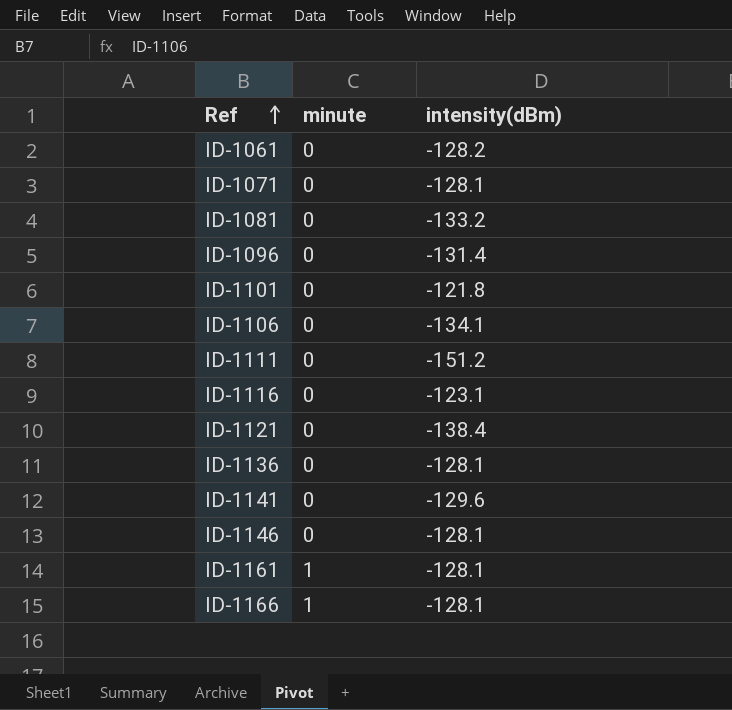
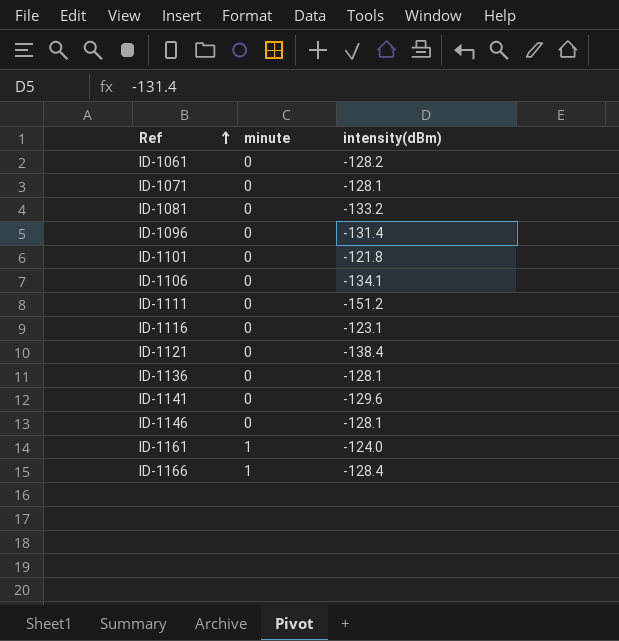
ID-1161 | intensity(dBm): -128.1 -> -124.0
ID-1166 | intensity(dBm): -128.1 -> -128.4

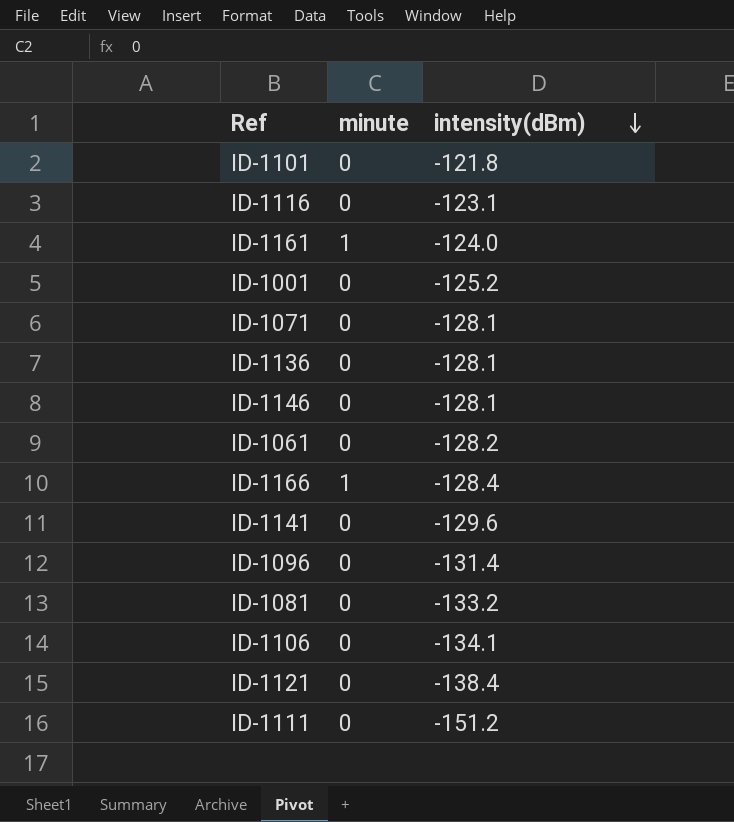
row order: Ref ascending -> intensity(dBm) descending
row ID-1001: none -> 0 | -125.2

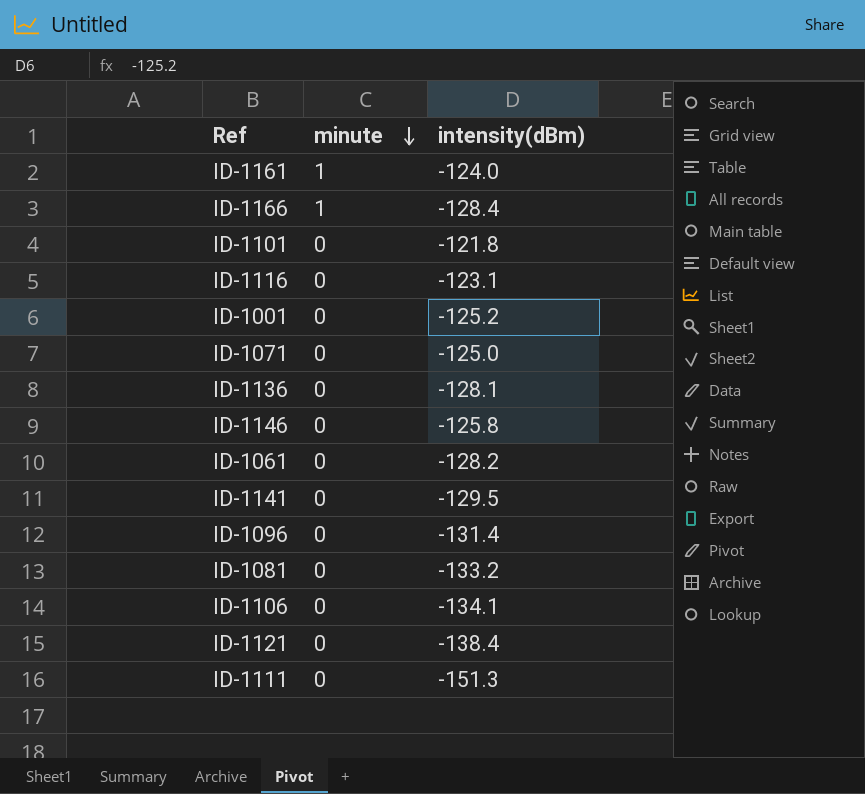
row order: intensity(dBm) descending -> minute descending
ID-1071 | intensity(dBm): -128.1 -> -125.0
ID-1146 | intensity(dBm): -128.1 -> -125.8
ID-1141 | intensity(dBm): -129.6 -> -129.5
ID-1111 | intensity(dBm): -151.2 -> -151.3

